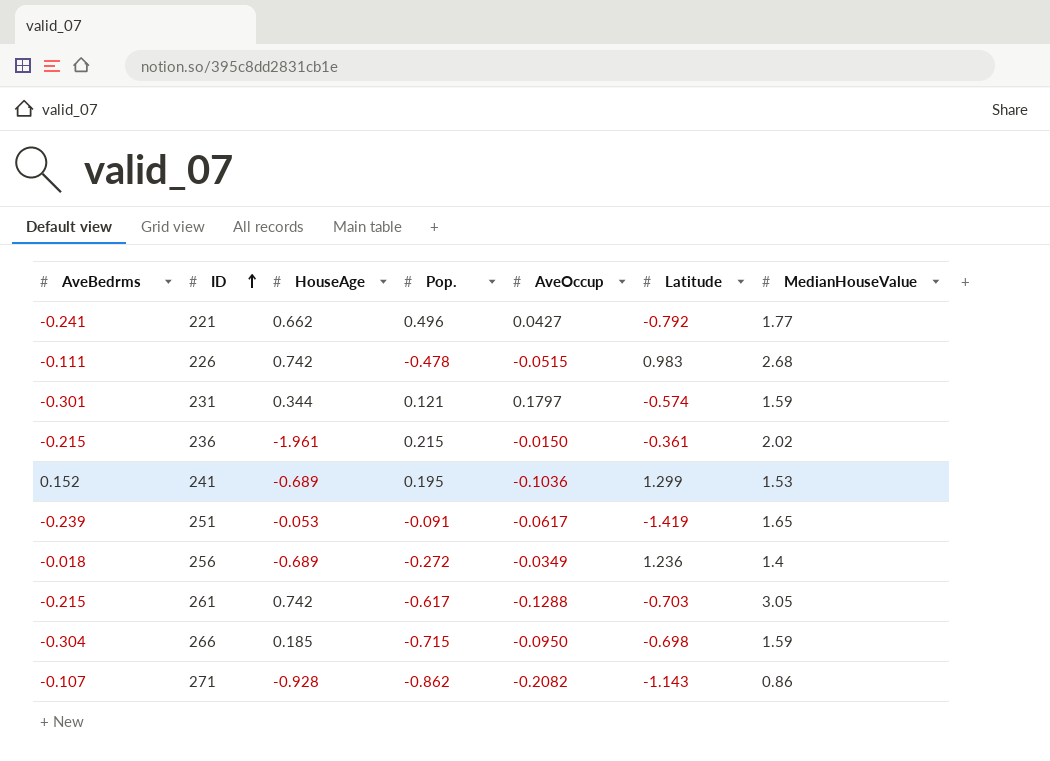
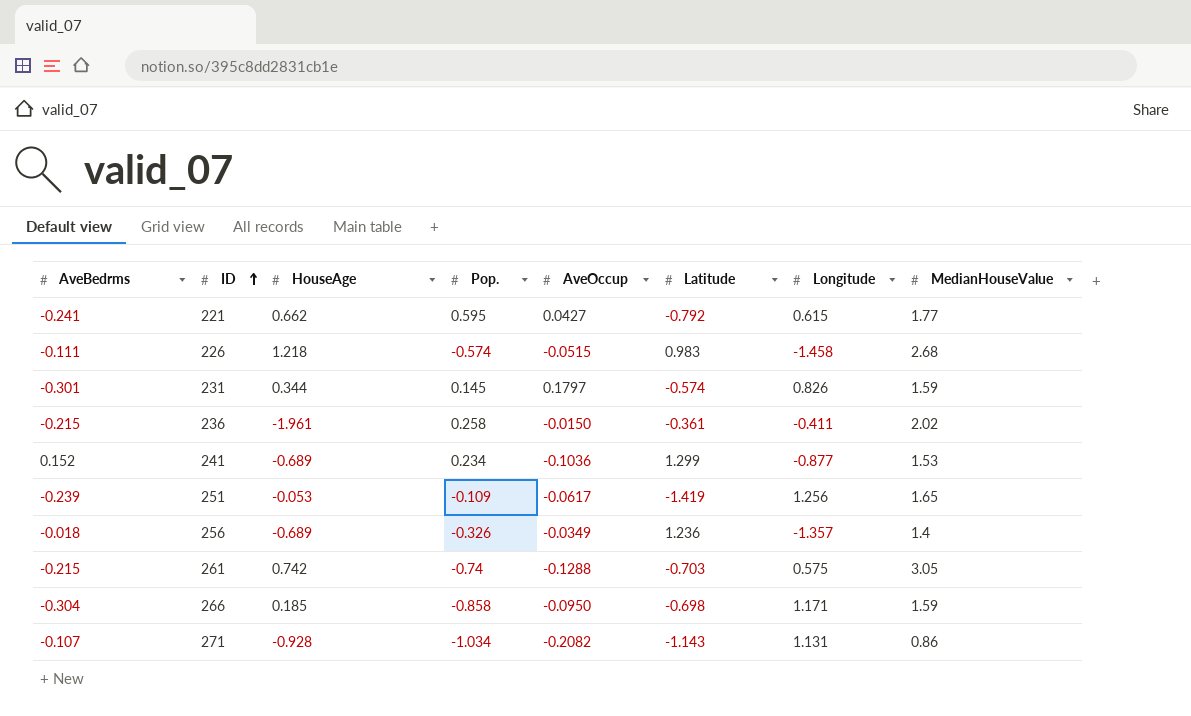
column Longitude | position: none -> 7
221 | Pop.: 0.496 -> 0.595
226 | HouseAge: 0.742 -> 1.218
226 | Pop.: -0.478 -> -0.574
231 | Pop.: 0.121 -> 0.145
236 | Pop.: 0.215 -> 0.258
241 | Pop.: 0.195 -> 0.234
251 | Pop.: -0.091 -> -0.109
256 | Pop.: -0.272 -> -0.326
261 | Pop.: -0.617 -> -0.74
266 | Pop.: -0.715 -> -0.858
271 | Pop.: -0.862 -> -1.034

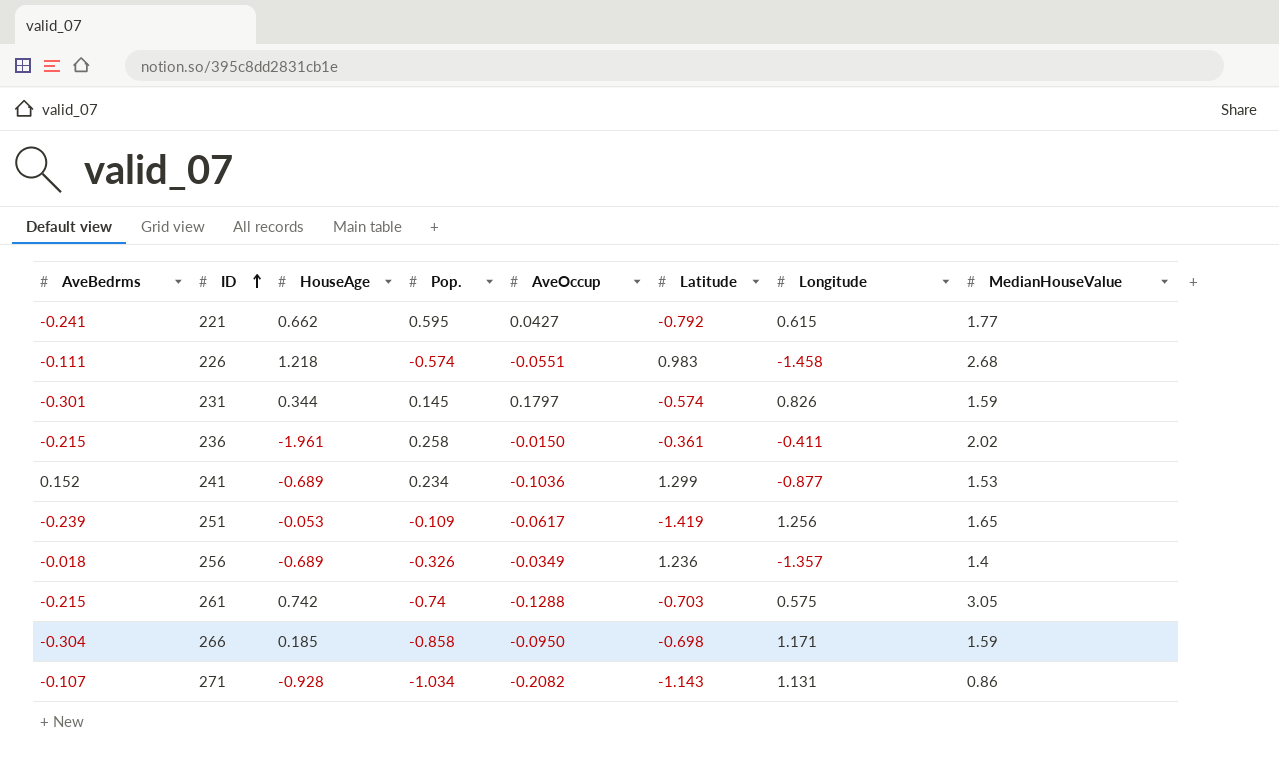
226 | AveOccup: -0.0515 -> -0.0551

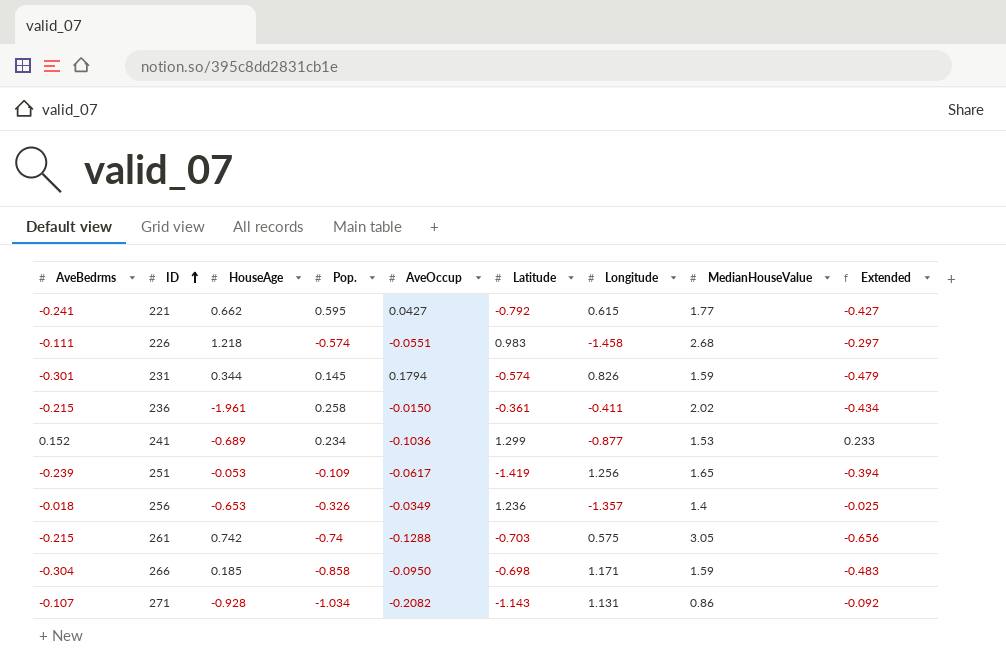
column Extended | formula: none -> [AveBedrms] * [MedianHouseValue]
231 | AveOccup: 0.1797 -> 0.1794
256 | HouseAge: -0.689 -> -0.653

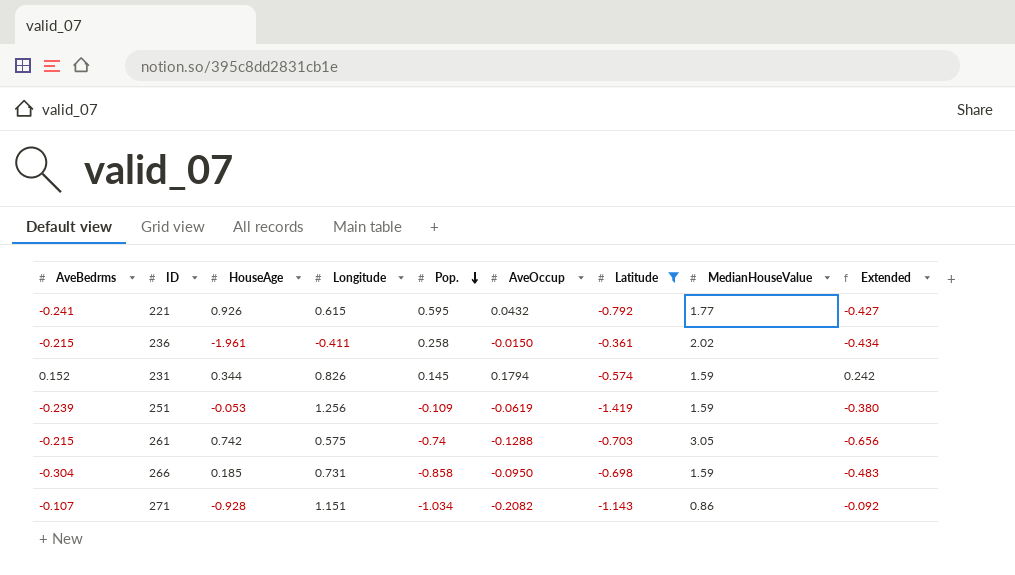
filter: none -> Latitude <= -0.361
row order: ID ascending -> Pop. descending
column Longitude | position: 7 -> 4
221 | HouseAge: 0.662 -> 0.926
221 | AveOccup: 0.0427 -> 0.0432
231 | AveBedrms: -0.301 -> 0.152
231 | Extended: -0.479 -> 0.242
251 | AveOccup: -0.0617 -> -0.0619
251 | MedianHouseValue: 1.65 -> 1.59
251 | Extended: -0.394 -> -0.380
266 | Longitude: 1.171 -> 0.731
271 | Longitude: 1.131 -> 1.151

